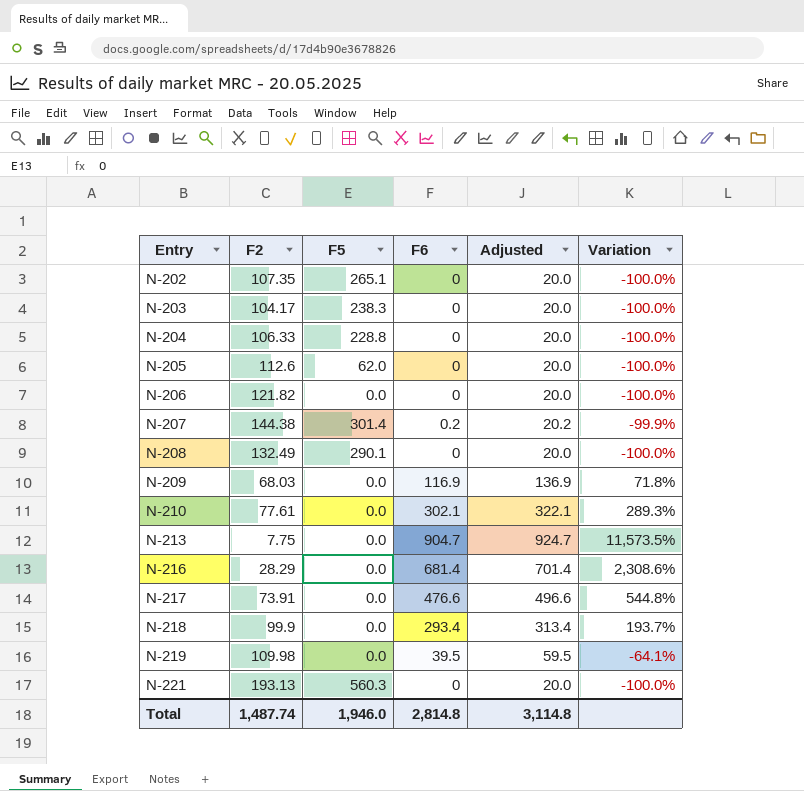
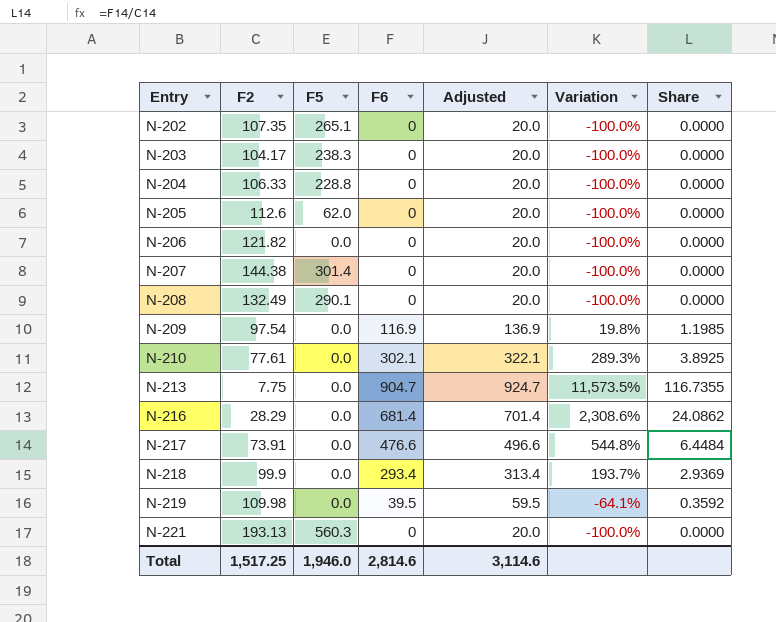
column Share | formula: none -> [F6] / [F2]
N-207 | F6: 0.2 -> 0
N-207 | Adjusted: 20.2 -> 20.0
N-207 | Variation: -99.9% -> -100.0%
N-209 | F2: 68.03 -> 97.54
N-209 | Variation: 71.8% -> 19.8%
Total | F2: 1,487.74 -> 1,517.25
Total | F6: 2,814.8 -> 2,814.6
Total | Adjusted: 3,114.8 -> 3,114.6

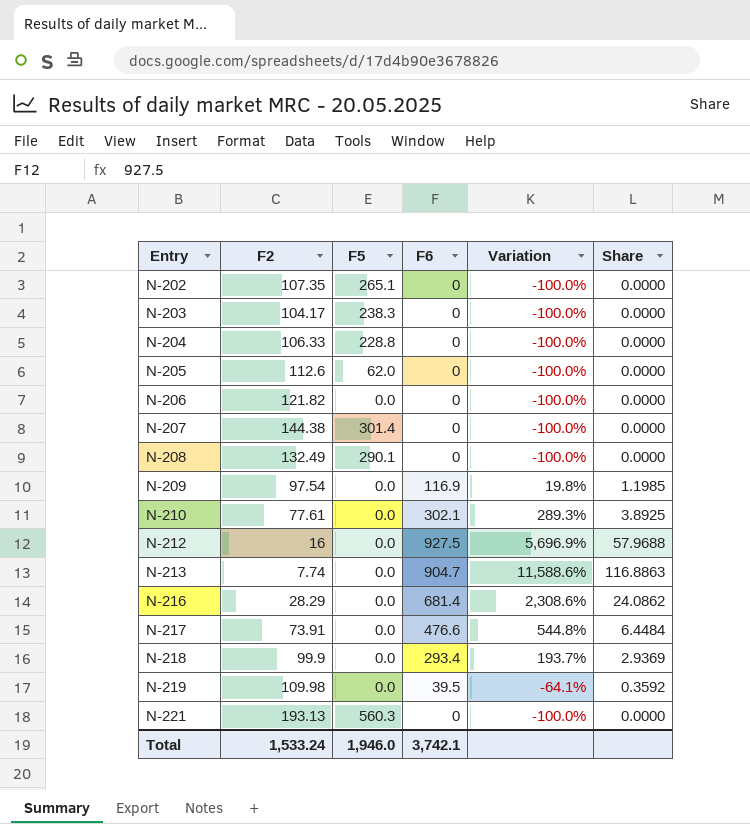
column Adjusted | formula: [F6] + 20 -> none
row N-212: none -> 16 | 0.0 | 927.5 | 5,696.9% | 57.9688
N-213 | F2: 7.75 -> 7.74
N-213 | Variation: 11,573.5% -> 11,588.6%
N-213 | Share: 116.7355 -> 116.8863
Total | F2: 1,517.25 -> 1,533.24
Total | F6: 2,814.6 -> 3,742.1

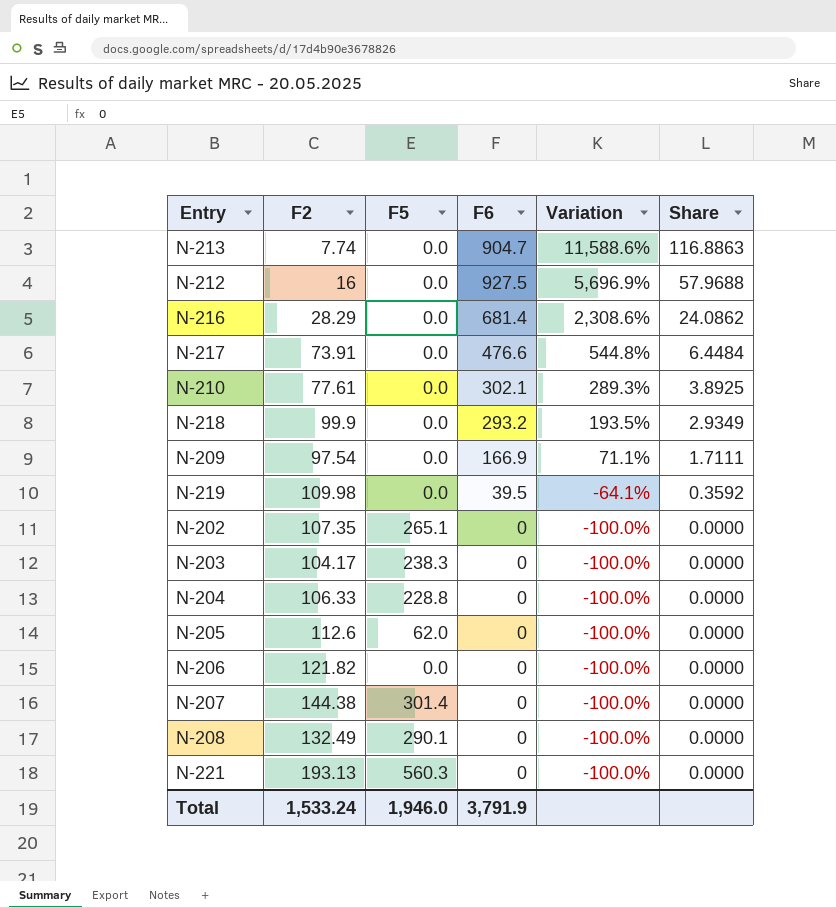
row order: Entry ascending -> Variation descending
N-218 | F6: 293.4 -> 293.2
N-218 | Variation: 193.7% -> 193.5%
N-218 | Share: 2.9369 -> 2.9349
N-209 | F6: 116.9 -> 166.9
N-209 | Variation: 19.8% -> 71.1%
N-209 | Share: 1.1985 -> 1.7111
Total | F6: 3,742.1 -> 3,791.9

